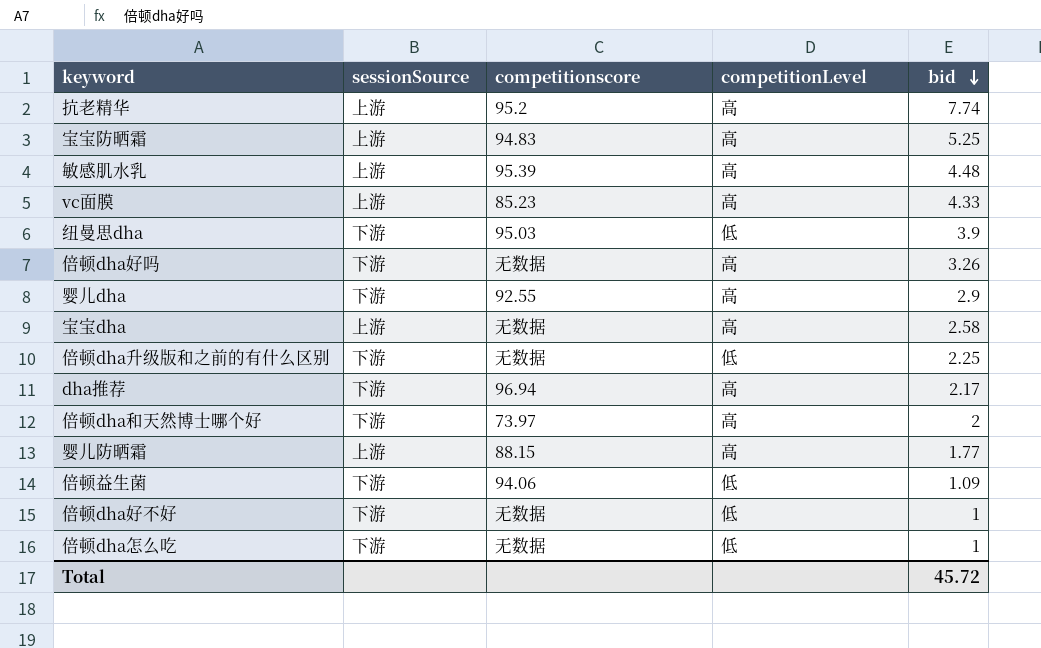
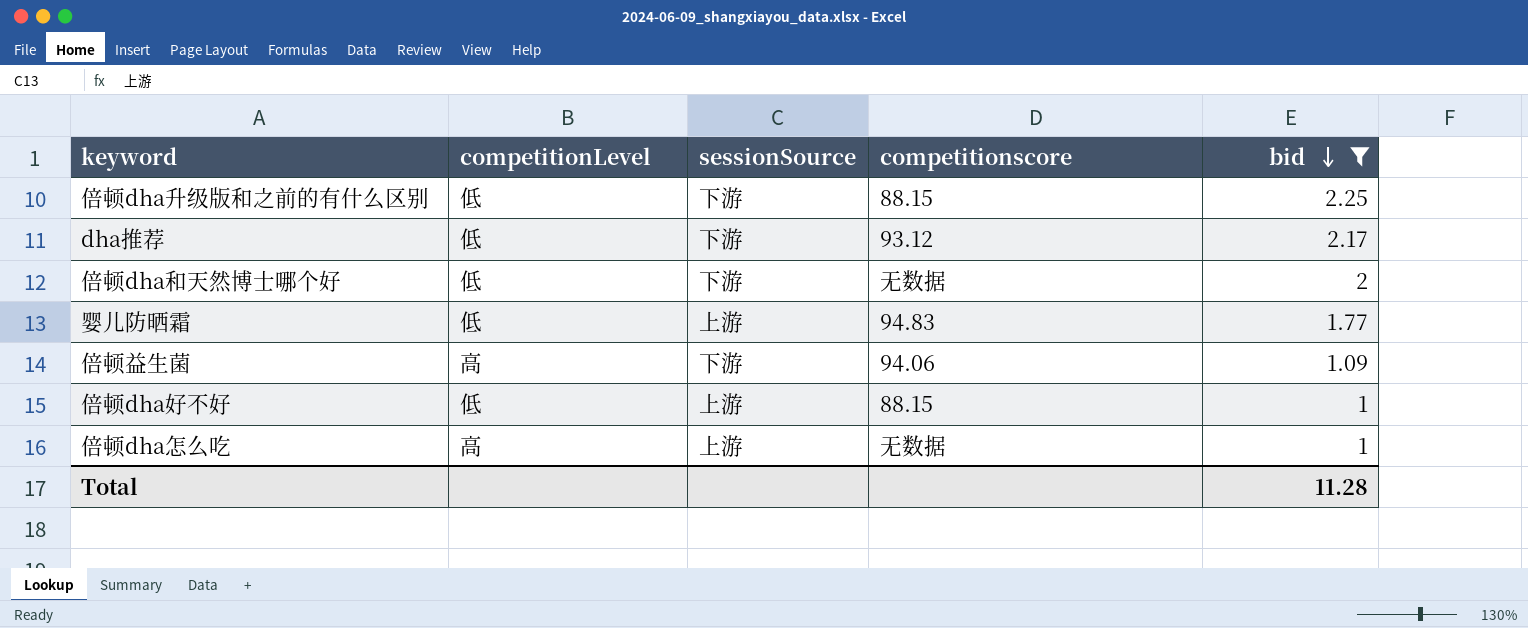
filter: none -> bid <= 2.25
column competitionLevel | position: 4 -> 2
倍顿dha升级版和之前的有什么区别 | competitionscore: 无数据 -> 88.15
dha推荐 | competitionLevel: 高 -> 低
dha推荐 | competitionscore: 96.94 -> 93.12
倍顿dha和天然博士哪个好 | competitionLevel: 高 -> 低
倍顿dha和天然博士哪个好 | competitionscore: 73.97 -> 无数据
婴儿防晒霜 | competitionLevel: 高 -> 低
婴儿防晒霜 | competitionscore: 88.15 -> 94.83
倍顿益生菌 | competitionLevel: 低 -> 高
倍顿dha好不好 | sessionSource: 下游 -> 上游
倍顿dha好不好 | competitionscore: 无数据 -> 88.15
倍顿dha怎么吃 | competitionLevel: 低 -> 高
倍顿dha怎么吃 | sessionSource: 下游 -> 上游
Total | bid: 45.72 -> 11.28

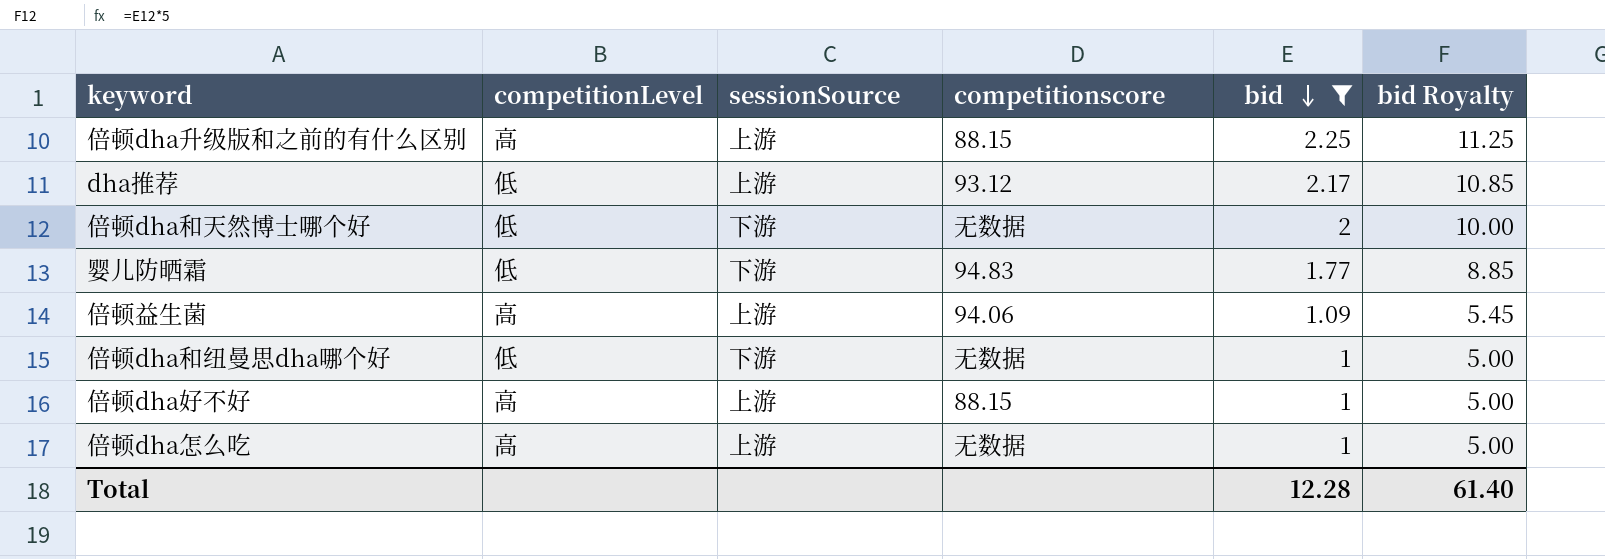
column bid Royalty | formula: none -> [bid] * 5
倍顿dha升级版和之前的有什么区别 | competitionLevel: 低 -> 高
倍顿dha升级版和之前的有什么区别 | sessionSource: 下游 -> 上游
dha推荐 | sessionSource: 下游 -> 上游
婴儿防晒霜 | sessionSource: 上游 -> 下游
倍顿益生菌 | sessionSource: 下游 -> 上游
row 倍顿dha和纽曼思dha哪个好: none -> 低 | 下游 | 无数据 | 1 | 5.00
倍顿dha好不好 | competitionLevel: 低 -> 高
Total | bid: 11.28 -> 12.28

